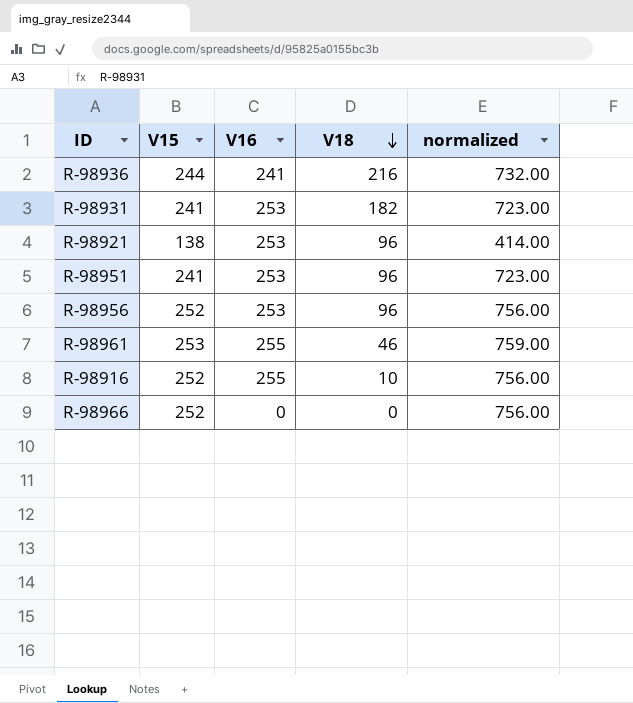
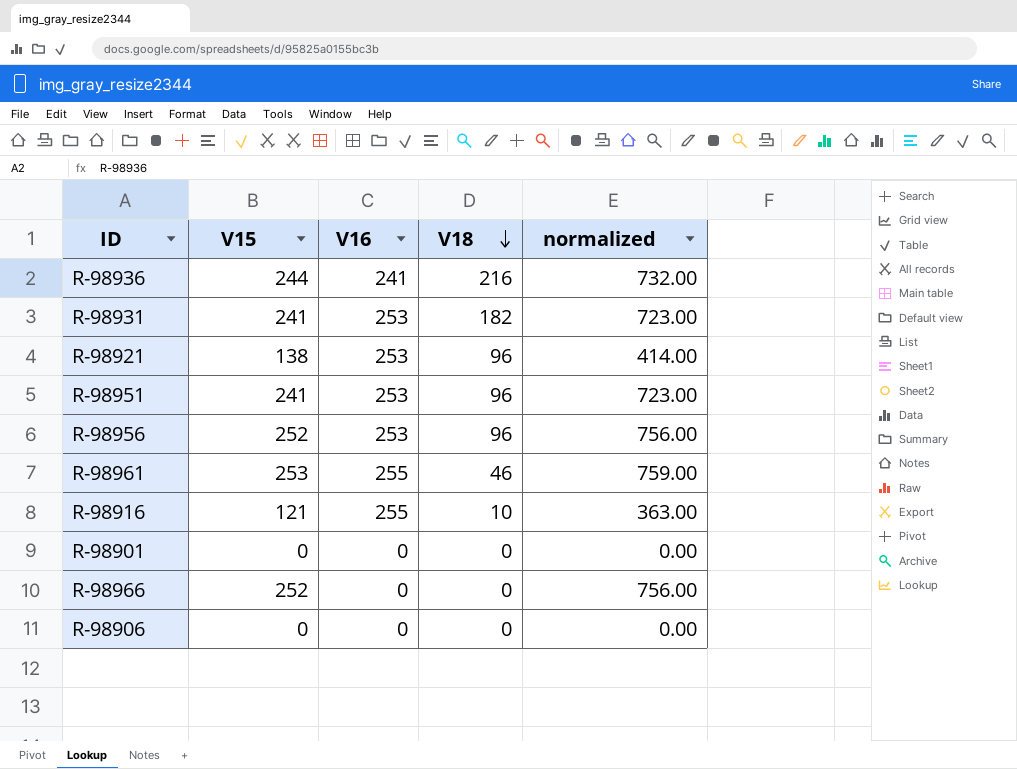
R-98916 | V15: 252 -> 121
R-98916 | normalized: 756.00 -> 363.00
row R-98901: none -> 0 | 0 | 0 | 0.00
row R-98906: none -> 0 | 0 | 0 | 0.00

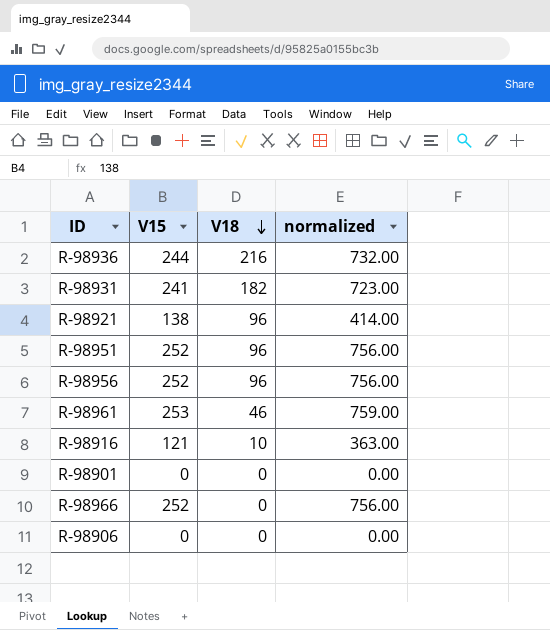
column V16 | position: 3 -> none
R-98951 | V15: 241 -> 252
R-98951 | normalized: 723.00 -> 756.00

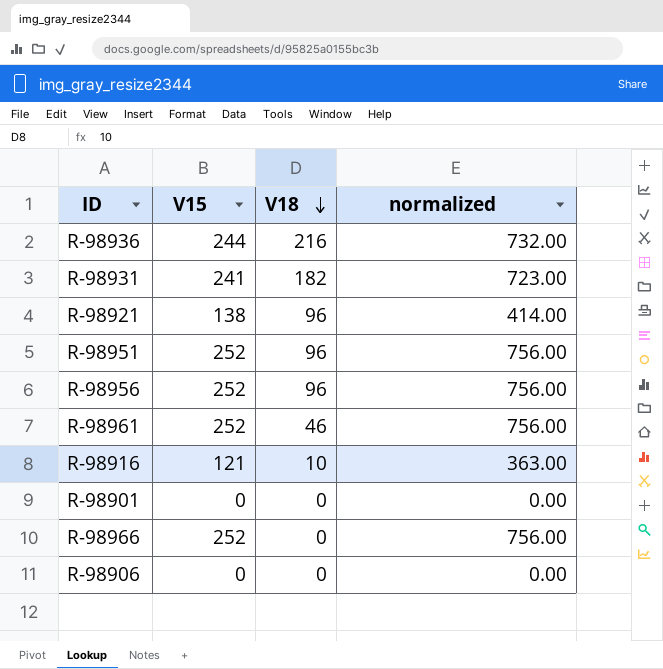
R-98961 | V15: 253 -> 252
R-98961 | normalized: 759.00 -> 756.00

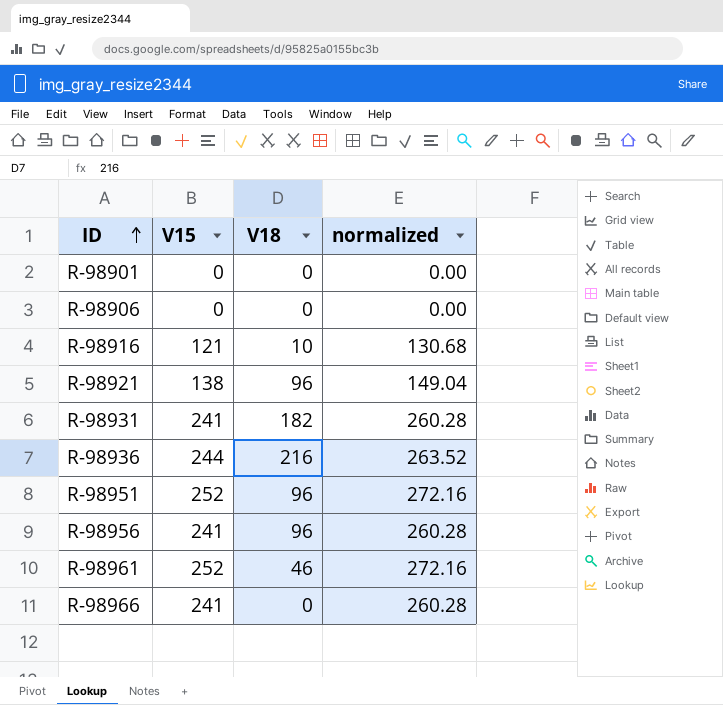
row order: V18 descending -> ID ascending
column normalized | formula: [V15] * 3 -> [V15] * 1.08
R-98956 | V15: 252 -> 241
R-98966 | V15: 252 -> 241

